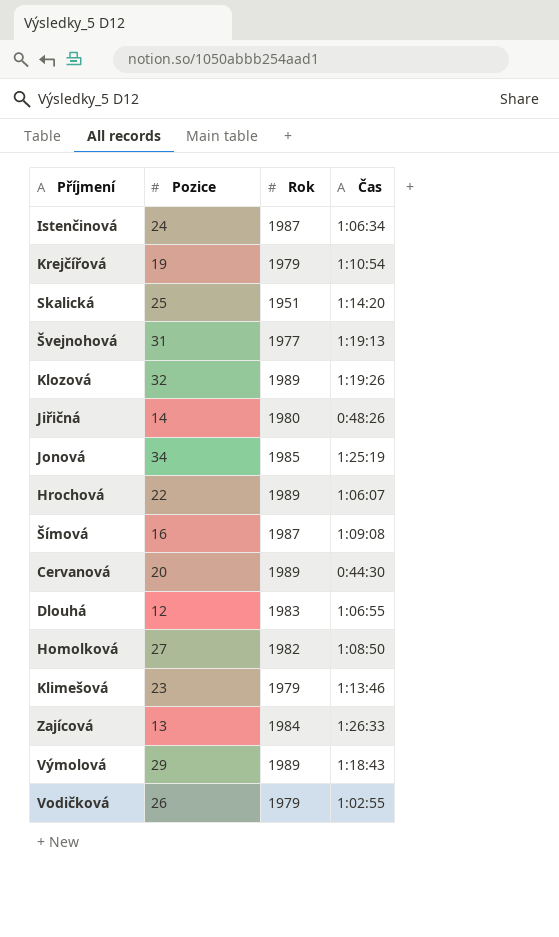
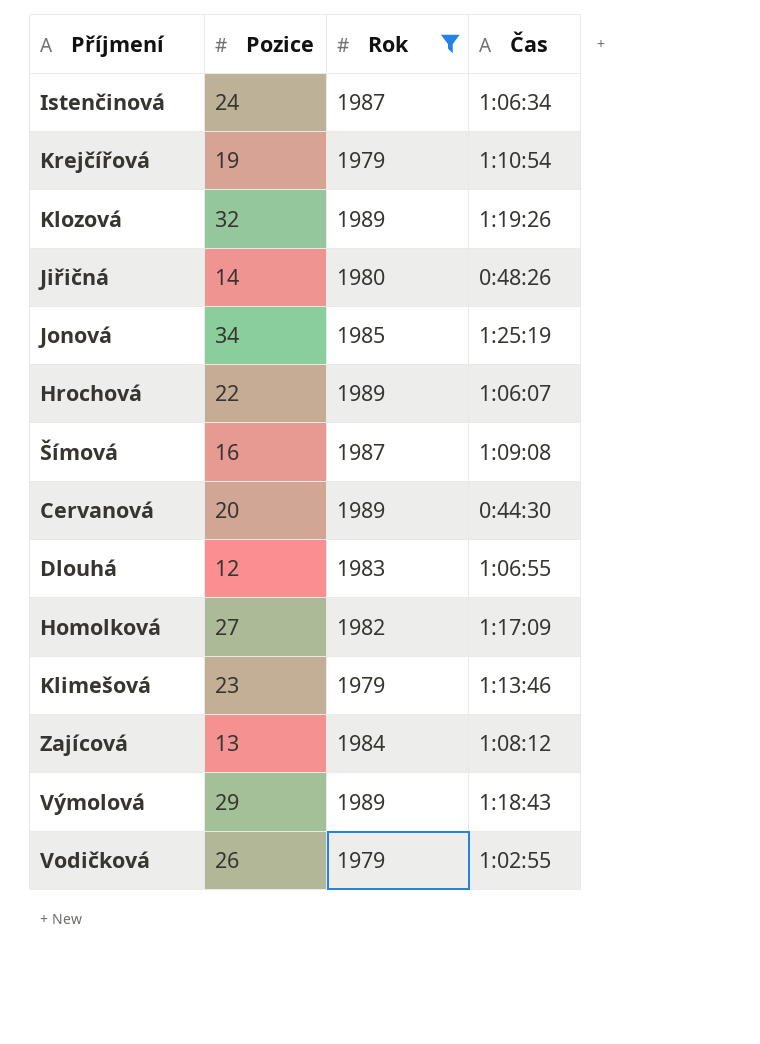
filter: none -> Rok >= 1979
Homolková | Čas: 1:08:50 -> 1:17:09
Zajícová | Čas: 1:26:33 -> 1:08:12

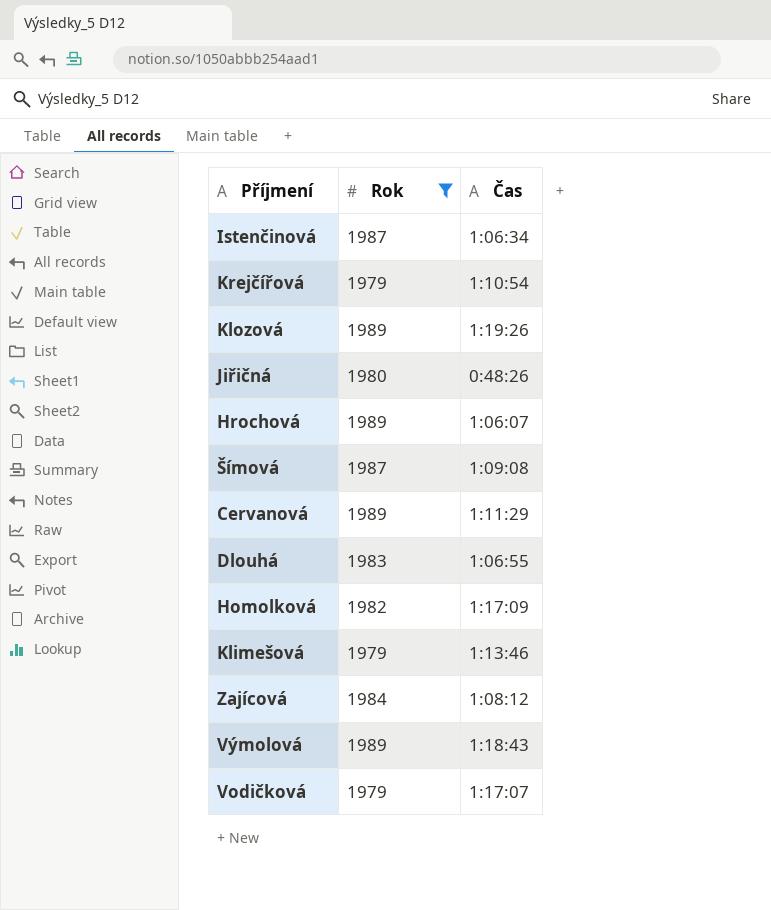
column Pozice | position: 2 -> none
row Jonová: 34 | 1985 | 1:25:19 -> none
Cervanová | Čas: 0:44:30 -> 1:11:29
Vodičková | Čas: 1:02:55 -> 1:17:07

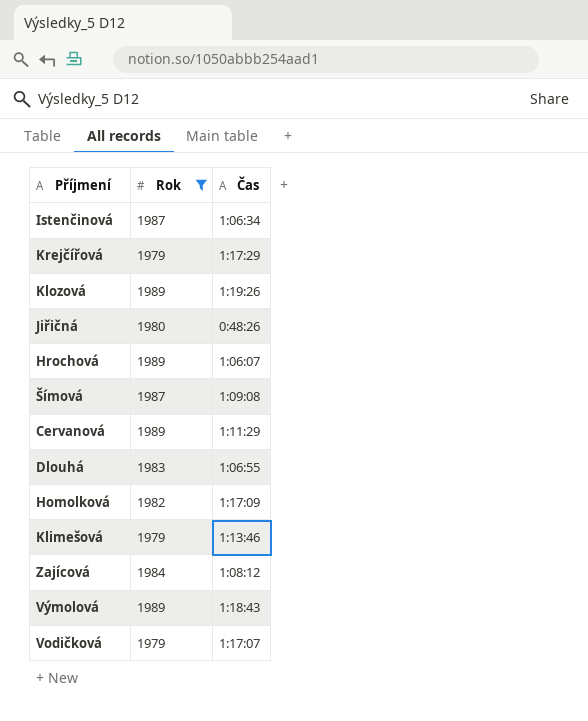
Krejčířová | Čas: 1:10:54 -> 1:17:29

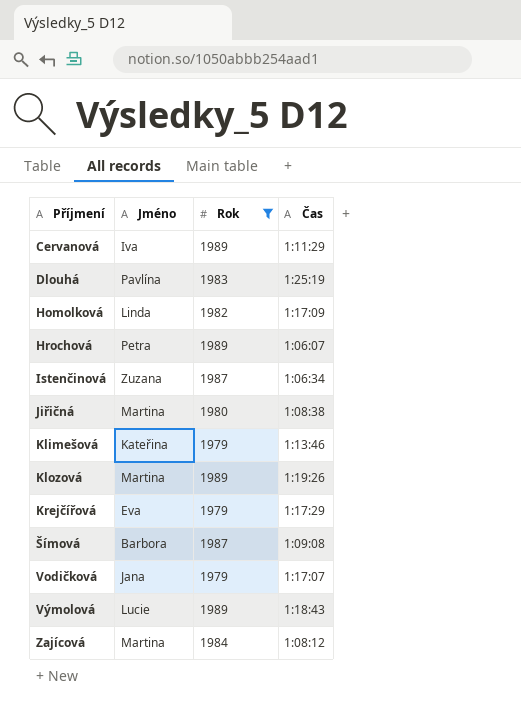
row order: none -> Příjmení ascending
column Jméno | position: none -> 2
Dlouhá | Čas: 1:06:55 -> 1:25:19
Jiřičná | Čas: 0:48:26 -> 1:08:38

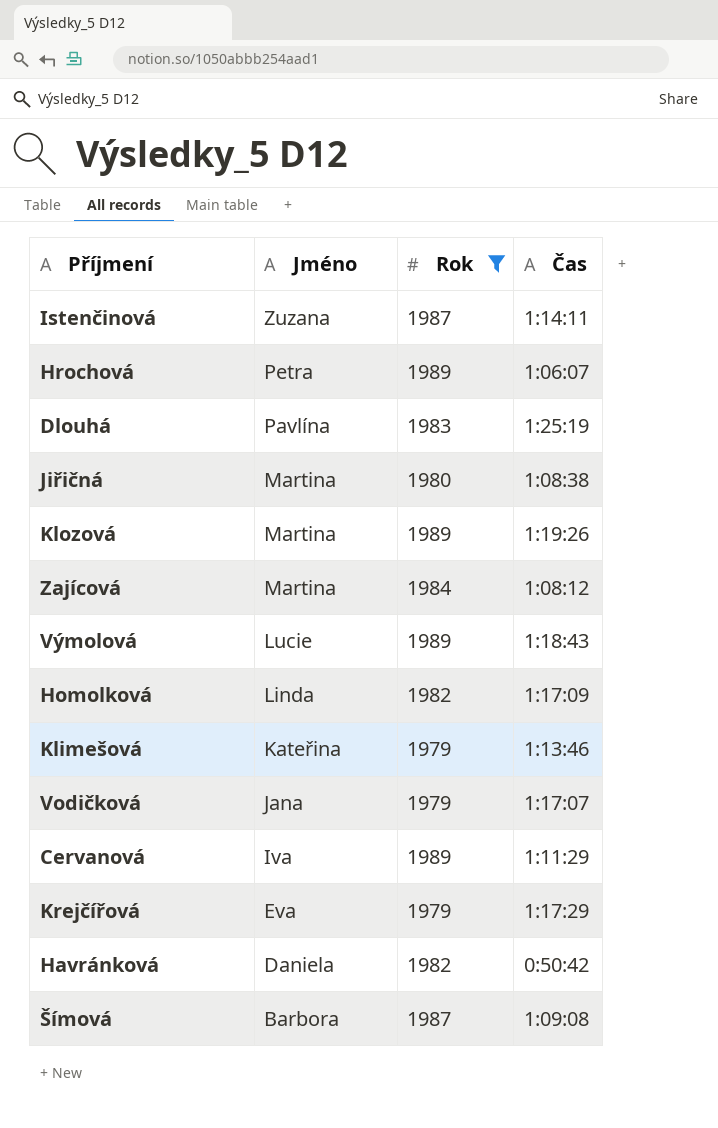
row order: Příjmení ascending -> Jméno descending
Istenčinová | Čas: 1:06:34 -> 1:14:11
row Havránková: none -> Daniela | 1982 | 0:50:42

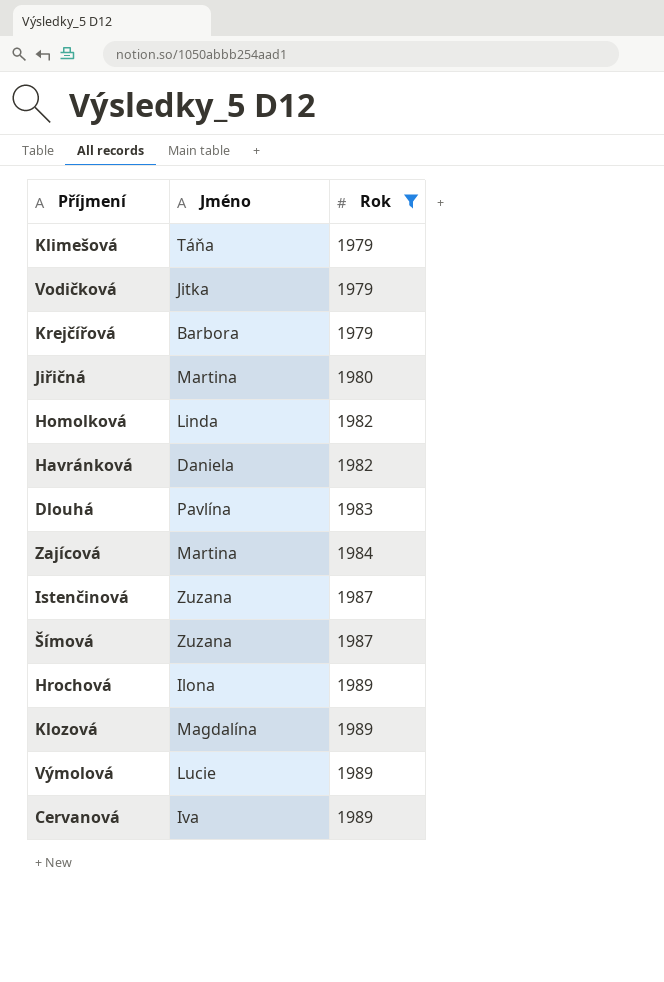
row order: Jméno descending -> Rok ascending
column Čas | position: 4 -> none
Klimešová | Jméno: Kateřina -> Táňa
Vodičková | Jméno: Jana -> Jitka
Krejčířová | Jméno: Eva -> Barbora
Šímová | Jméno: Barbora -> Zuzana
Hrochová | Jméno: Petra -> Ilona
Klozová | Jméno: Martina -> Magdalína

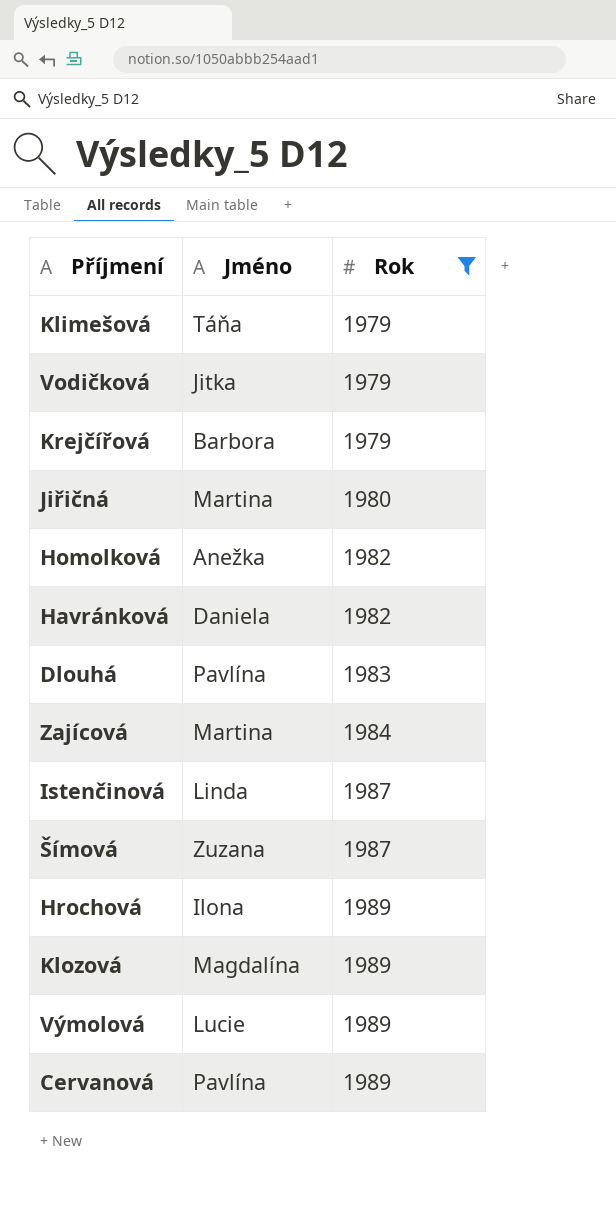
Homolková | Jméno: Linda -> Anežka
Istenčinová | Jméno: Zuzana -> Linda
Cervanová | Jméno: Iva -> Pavlína

